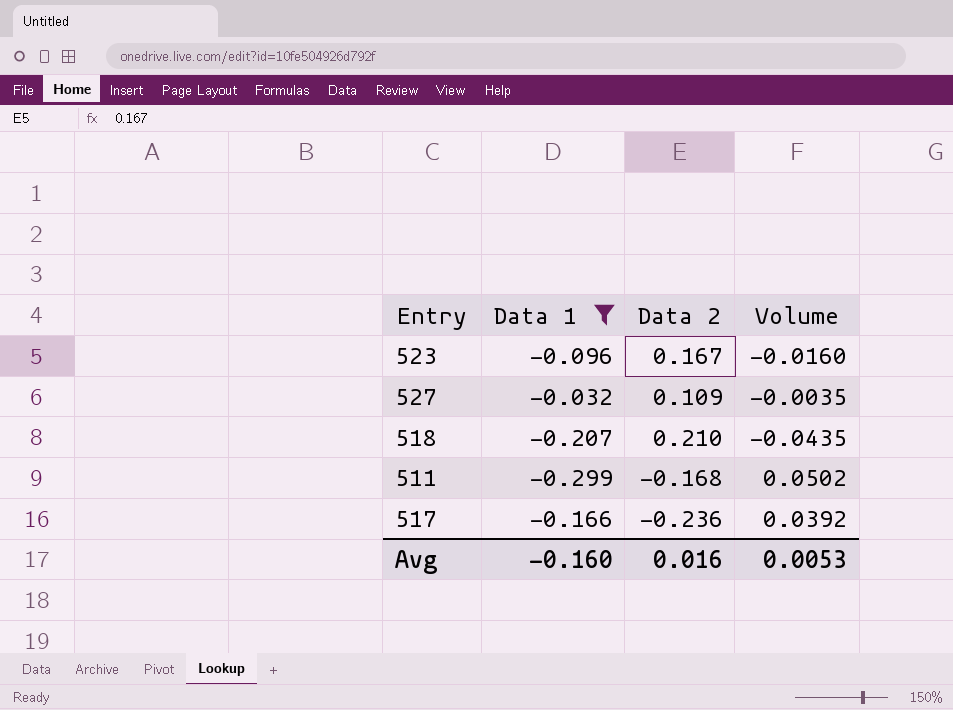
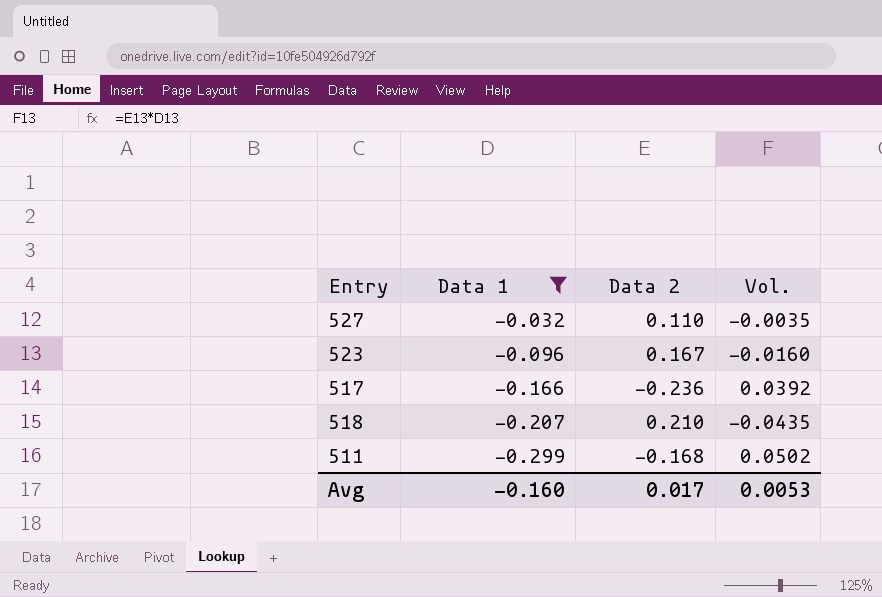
row order: none -> Data 1 descending
column name: Volume -> Vol.
527 | Data 2: 0.109 -> 0.110
Avg | Data 2: 0.016 -> 0.017

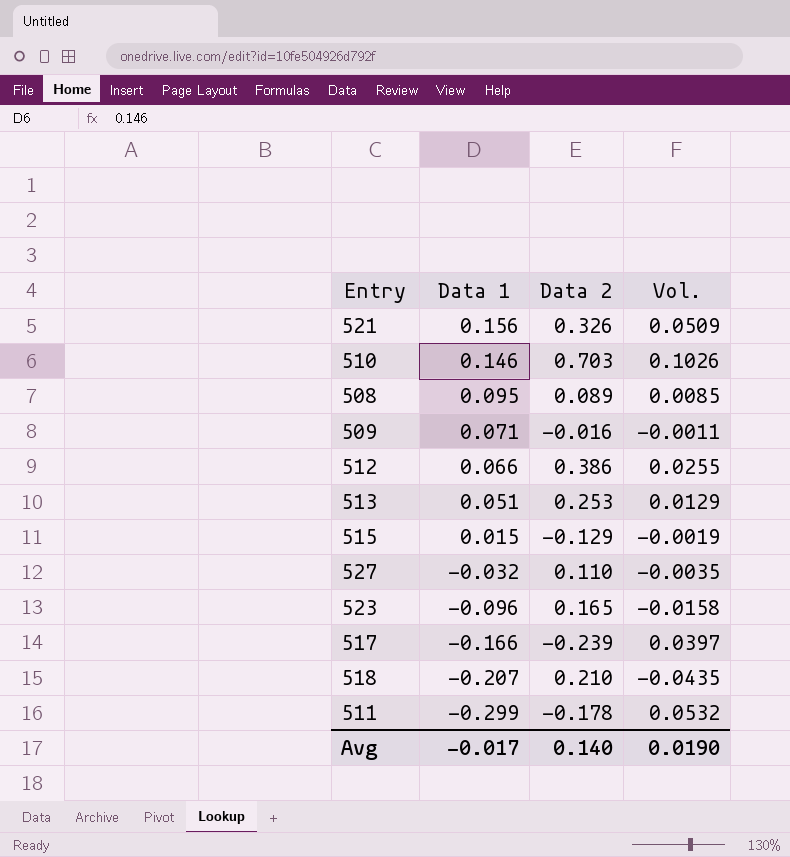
filter: Data 1 <= -0.032 -> none
523 | Data 2: 0.167 -> 0.165
523 | Vol.: -0.0160 -> -0.0158
517 | Data 2: -0.236 -> -0.239
517 | Vol.: 0.0392 -> 0.0397
511 | Data 2: -0.168 -> -0.178
511 | Vol.: 0.0502 -> 0.0532
Avg | Data 1: -0.160 -> -0.017
Avg | Data 2: 0.017 -> 0.140
Avg | Vol.: 0.0053 -> 0.0190

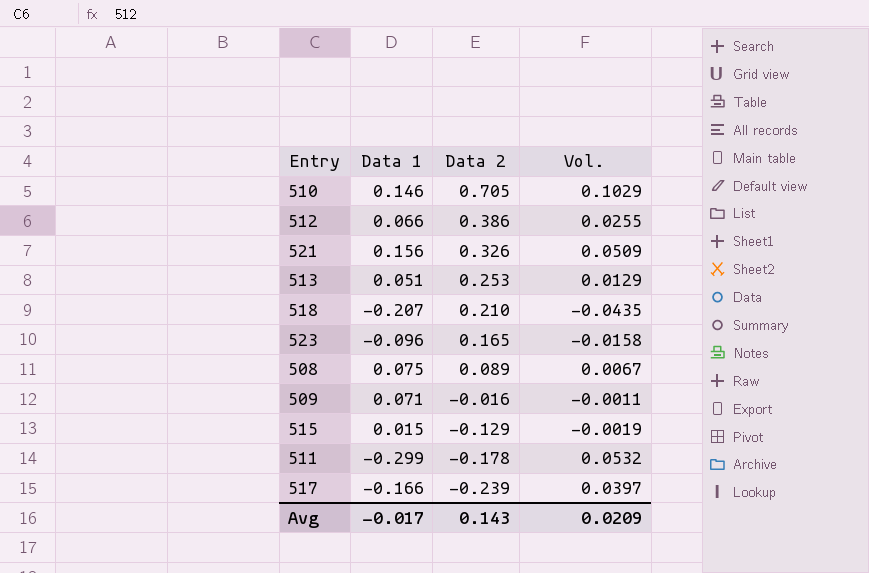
row order: Data 1 descending -> Data 2 descending
row 527: -0.032 | 0.110 | -0.0035 -> none
510 | Data 2: 0.703 -> 0.705
510 | Vol.: 0.1026 -> 0.1029
508 | Data 1: 0.095 -> 0.075
508 | Vol.: 0.0085 -> 0.0067
Avg | Data 2: 0.140 -> 0.143
Avg | Vol.: 0.0190 -> 0.0209

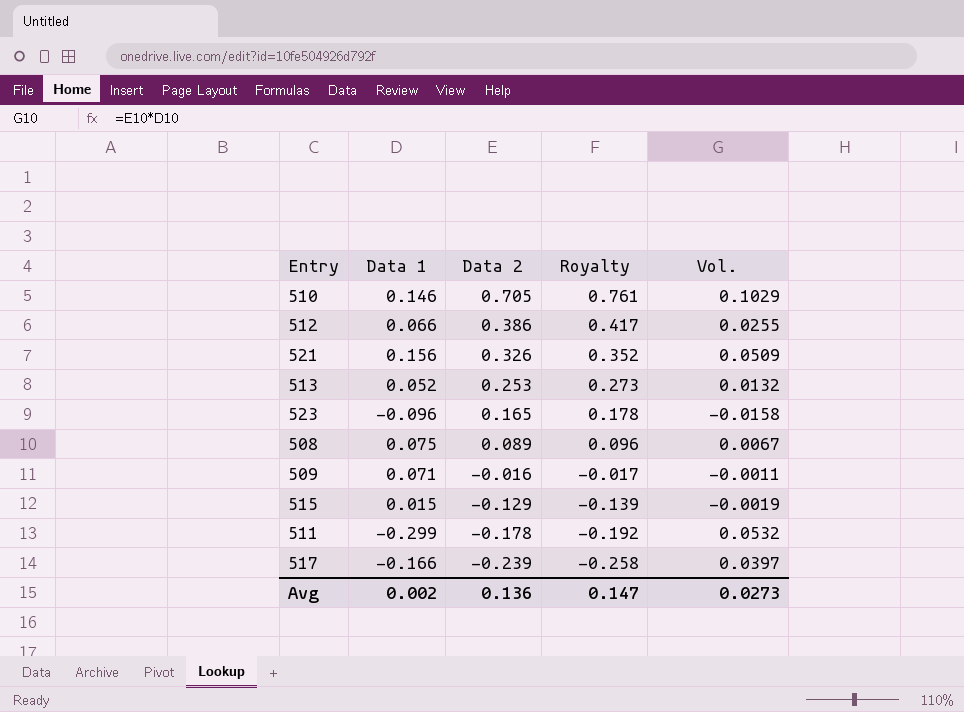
column Royalty | formula: none -> [Data 2] * 1.08
row 518: -0.207 | 0.210 | -0.0435 -> none
513 | Data 1: 0.051 -> 0.052
513 | Vol.: 0.0129 -> 0.0132
Avg | Data 1: -0.017 -> 0.002
Avg | Data 2: 0.143 -> 0.136
Avg | Vol.: 0.0209 -> 0.0273

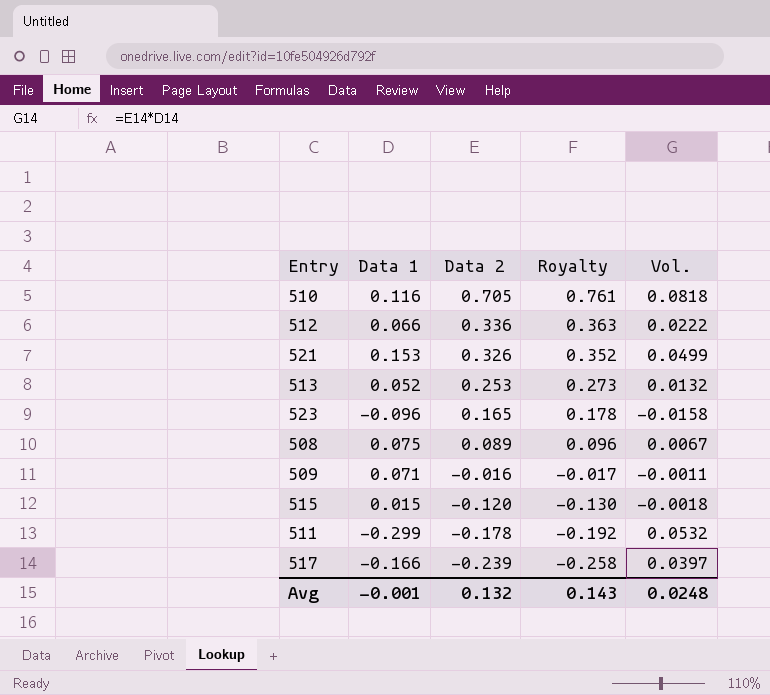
510 | Data 1: 0.146 -> 0.116
510 | Vol.: 0.1029 -> 0.0818
512 | Data 2: 0.386 -> 0.336
512 | Royalty: 0.417 -> 0.363
512 | Vol.: 0.0255 -> 0.0222
521 | Data 1: 0.156 -> 0.153
521 | Vol.: 0.0509 -> 0.0499
515 | Data 2: -0.129 -> -0.120
515 | Royalty: -0.139 -> -0.130
515 | Vol.: -0.0019 -> -0.0018
Avg | Data 1: 0.002 -> -0.001
Avg | Data 2: 0.136 -> 0.132
Avg | Royalty: 0.147 -> 0.143
Avg | Vol.: 0.0273 -> 0.0248

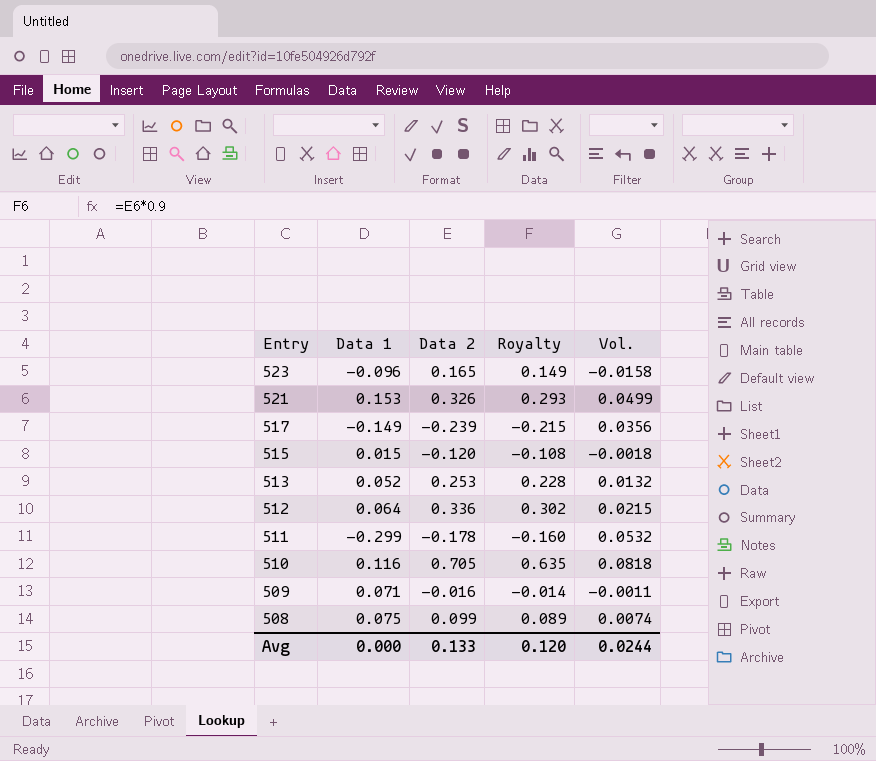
row order: Data 2 descending -> Entry descending
column Royalty | formula: [Data 2] * 1.08 -> [Data 2] * 0.9
517 | Data 1: -0.166 -> -0.149
517 | Vol.: 0.0397 -> 0.0356
512 | Data 1: 0.066 -> 0.064
512 | Vol.: 0.0222 -> 0.0215
508 | Data 2: 0.089 -> 0.099
508 | Vol.: 0.0067 -> 0.0074
Avg | Data 1: -0.001 -> 0.000
Avg | Data 2: 0.132 -> 0.133
Avg | Royalty: 0.143 -> 0.120
Avg | Vol.: 0.0248 -> 0.0244

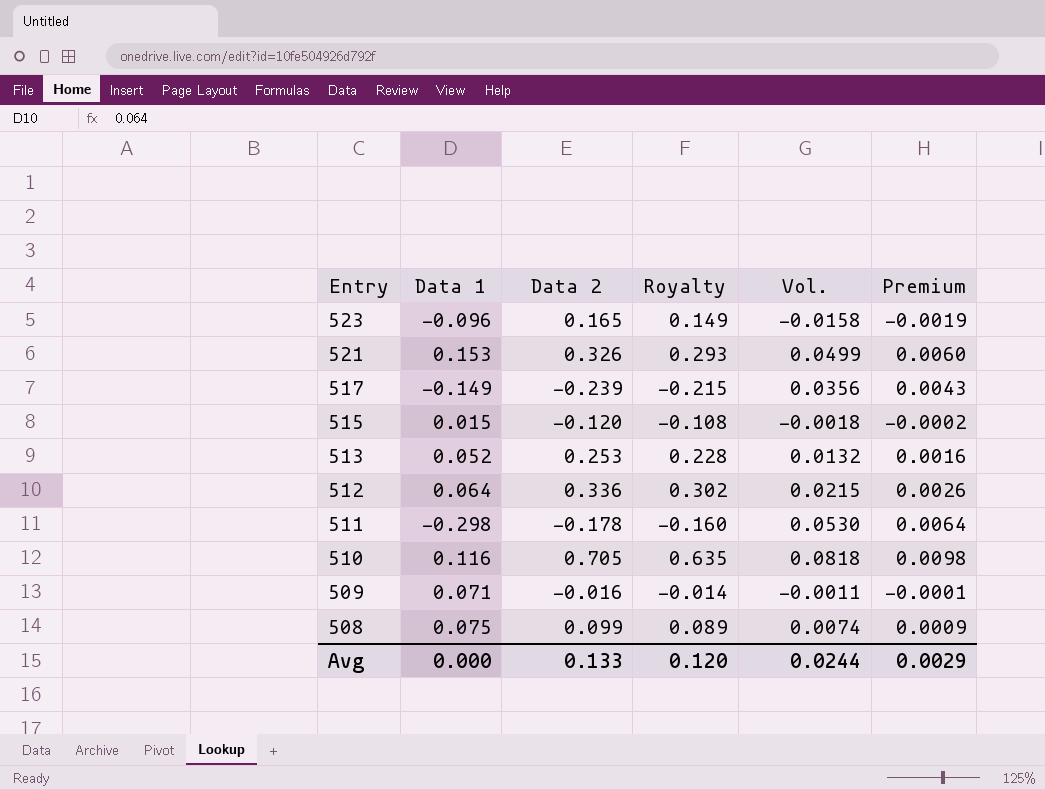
column Premium | formula: none -> [Vol.] * 0.12
511 | Data 1: -0.299 -> -0.298
511 | Vol.: 0.0532 -> 0.0530

